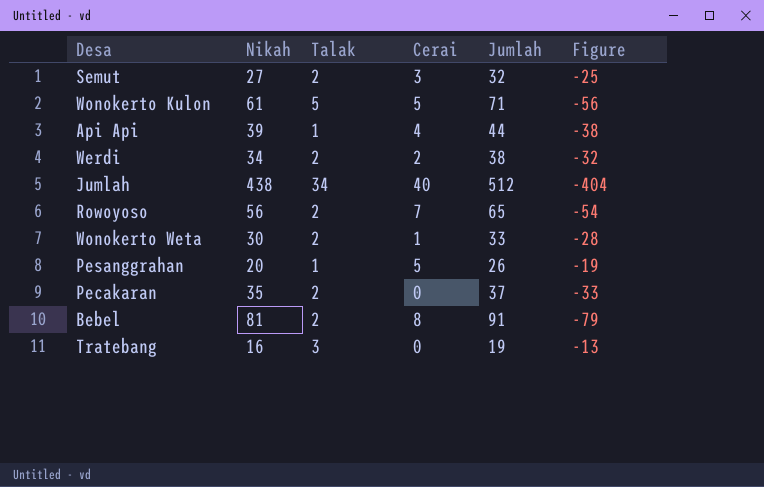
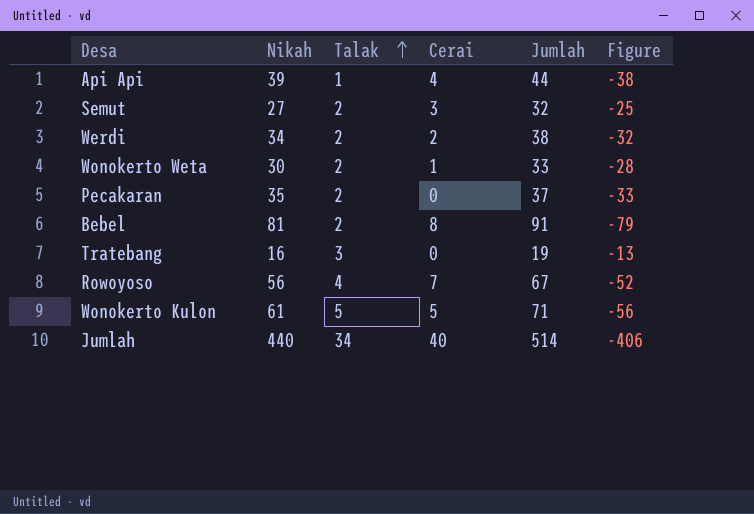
row order: none -> Talak ascending
row Pesanggrahan: 20 | 1 | 5 | 26 | -19 -> none
Rowoyoso | Talak: 2 -> 4
Rowoyoso | Jumlah: 65 -> 67
Rowoyoso | Figure: -54 -> -52
Jumlah | Nikah: 438 -> 440
Jumlah | Jumlah: 512 -> 514
Jumlah | Figure: -404 -> -406

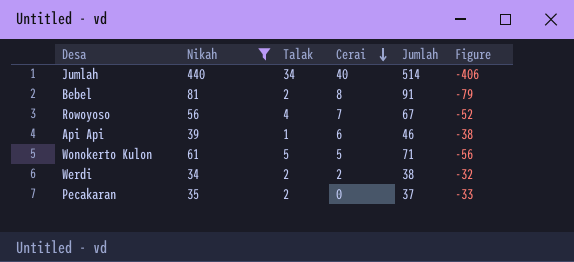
filter: none -> Nikah >= 34
row order: Talak ascending -> Cerai descending
Api Api | Cerai: 4 -> 6
Api Api | Jumlah: 44 -> 46

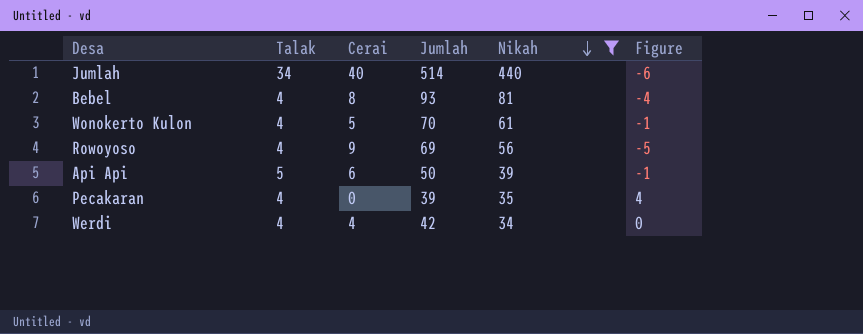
row order: Cerai descending -> Nikah descending
column Nikah | position: 2 -> 5
column Figure | formula: [Talak] - [Nikah] -> [Talak] - [Cerai]
Bebel | Talak: 2 -> 4
Bebel | Jumlah: 91 -> 93
Wonokerto Kulon | Talak: 5 -> 4
Wonokerto Kulon | Jumlah: 71 -> 70
Rowoyoso | Cerai: 7 -> 9
Rowoyoso | Jumlah: 67 -> 69
Api Api | Talak: 1 -> 5
Api Api | Jumlah: 46 -> 50
Pecakaran | Talak: 2 -> 4
Pecakaran | Jumlah: 37 -> 39
Werdi | Talak: 2 -> 4
Werdi | Cerai: 2 -> 4
Werdi | Jumlah: 38 -> 42

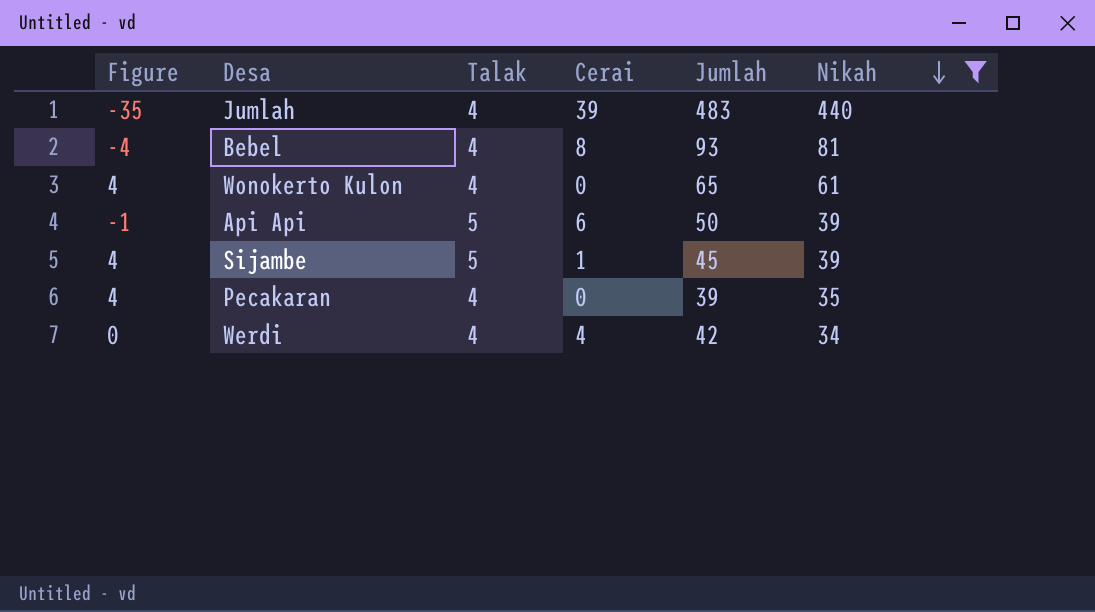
column Figure | position: 6 -> 1
row Rowoyoso: 4 | 9 | 69 | 56 | -5 -> none
Jumlah | Figure: -6 -> -35
Jumlah | Talak: 34 -> 4
Jumlah | Cerai: 40 -> 39
Jumlah | Jumlah: 514 -> 483
Wonokerto Kulon | Figure: -1 -> 4
Wonokerto Kulon | Cerai: 5 -> 0
Wonokerto Kulon | Jumlah: 70 -> 65
row Sijambe: none -> 4 | 5 | 1 | 45 | 39

